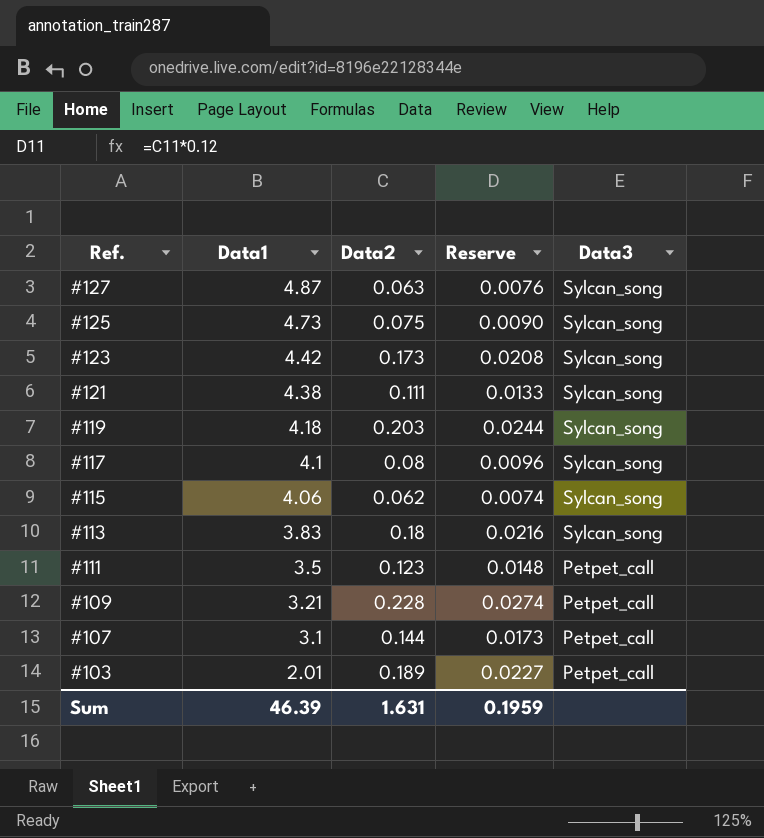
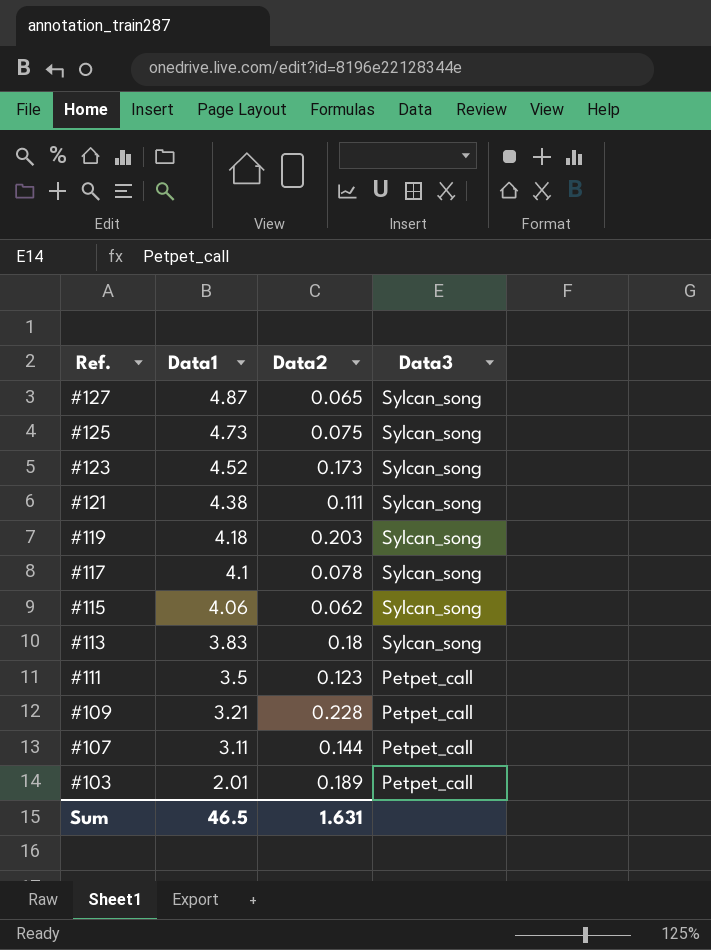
column Reserve | formula: [Data2] * 0.12 -> none
#127 | Data2: 0.063 -> 0.065
#123 | Data1: 4.42 -> 4.52
#117 | Data2: 0.08 -> 0.078
#107 | Data1: 3.1 -> 3.11
Sum | Data1: 46.39 -> 46.5

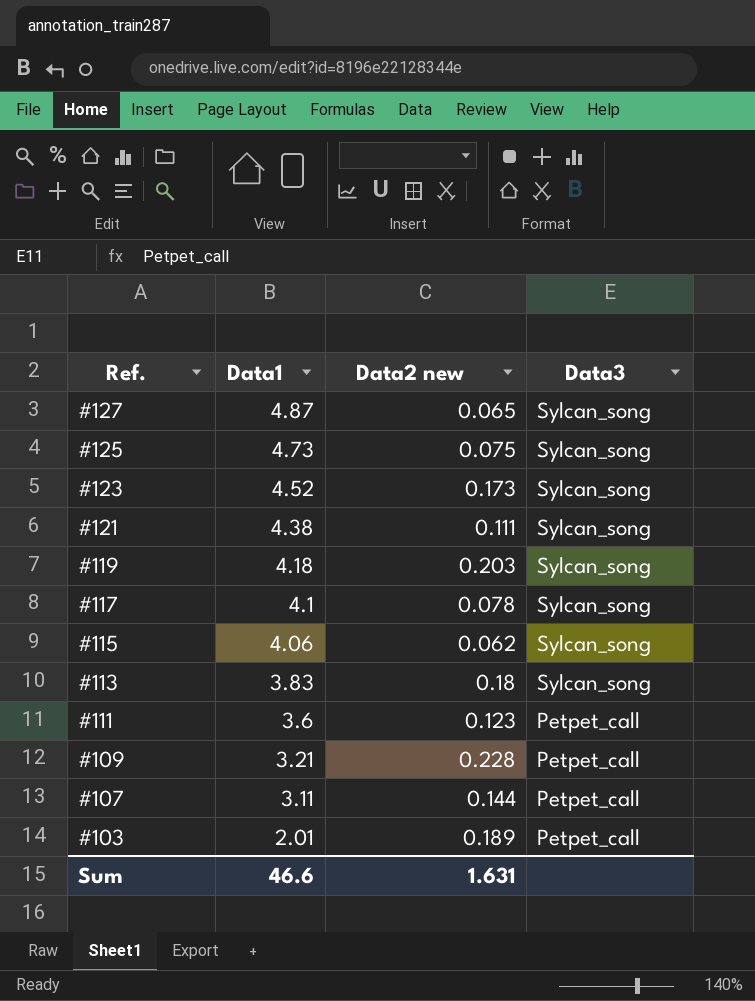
column name: Data2 -> Data2 new
#111 | Data1: 3.5 -> 3.6
Sum | Data1: 46.5 -> 46.6

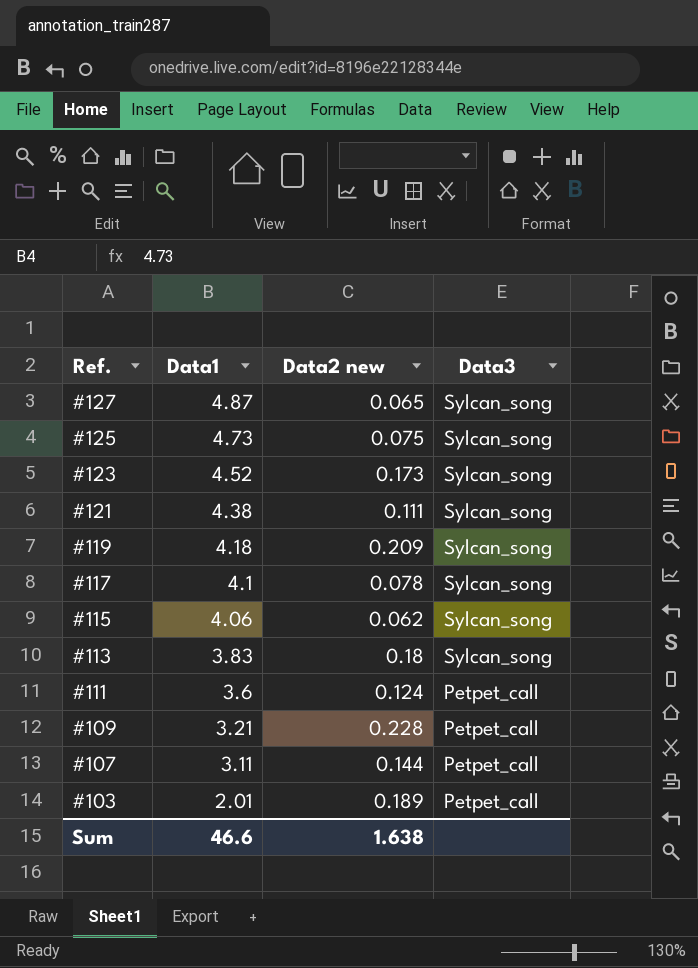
#119 | Data2 new: 0.203 -> 0.209
#111 | Data2 new: 0.123 -> 0.124
Sum | Data2 new: 1.631 -> 1.638

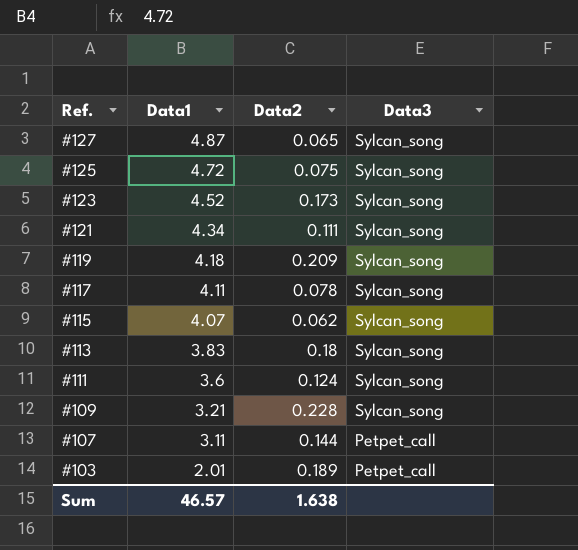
column name: Data2 new -> Data2
#125 | Data1: 4.73 -> 4.72
#121 | Data1: 4.38 -> 4.34
#117 | Data1: 4.1 -> 4.11
#115 | Data1: 4.06 -> 4.07
#111 | Data3: Petpet_call -> Sylcan_song
#109 | Data3: Petpet_call -> Sylcan_song
Sum | Data1: 46.6 -> 46.57

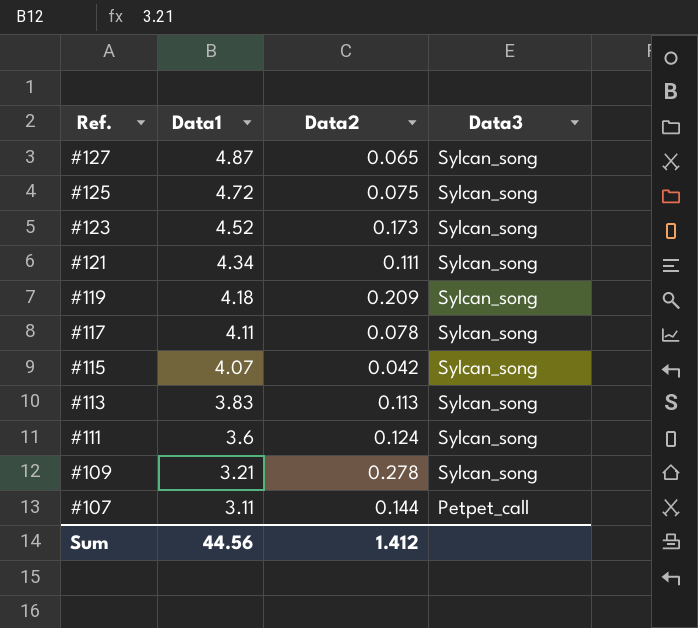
row #103: 2.01 | 0.189 | Petpet_call -> none
#115 | Data2: 0.062 -> 0.042
#113 | Data2: 0.18 -> 0.113
#109 | Data2: 0.228 -> 0.278
Sum | Data1: 46.57 -> 44.56
Sum | Data2: 1.638 -> 1.412

